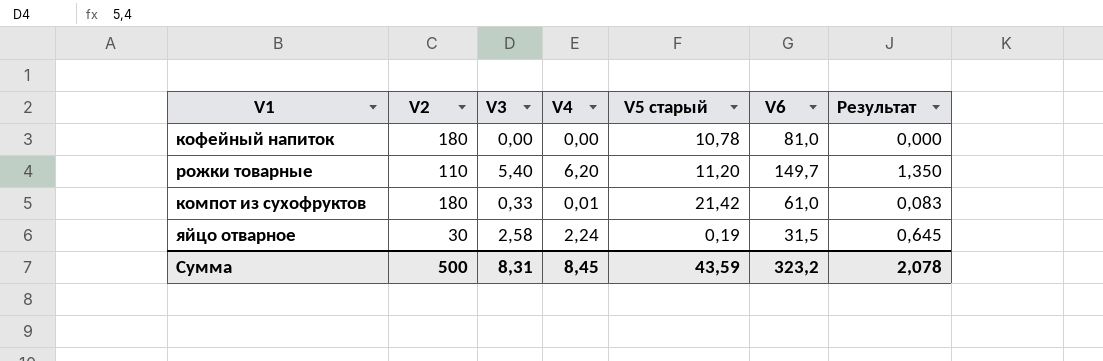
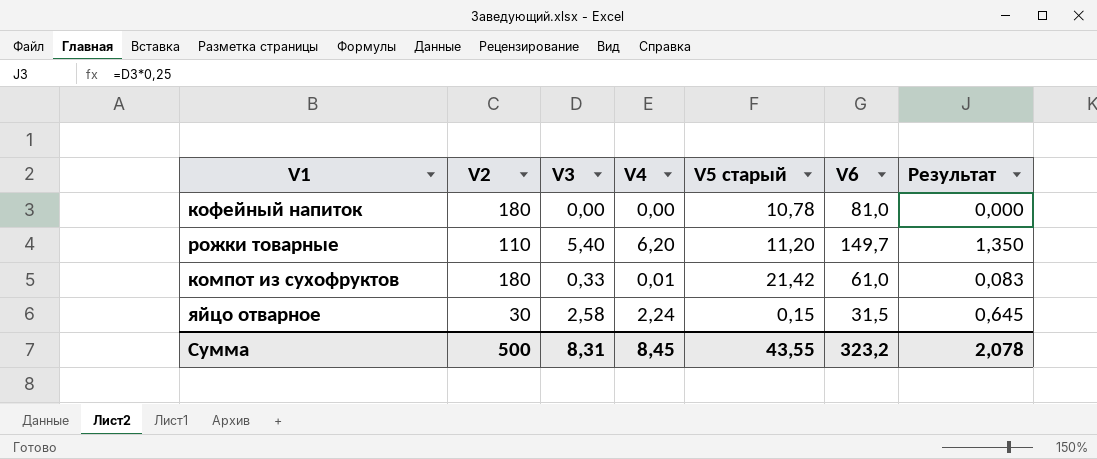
яйцо отварное | V5 старый: 0,19 -> 0,15
Сумма | V5 старый: 43,59 -> 43,55

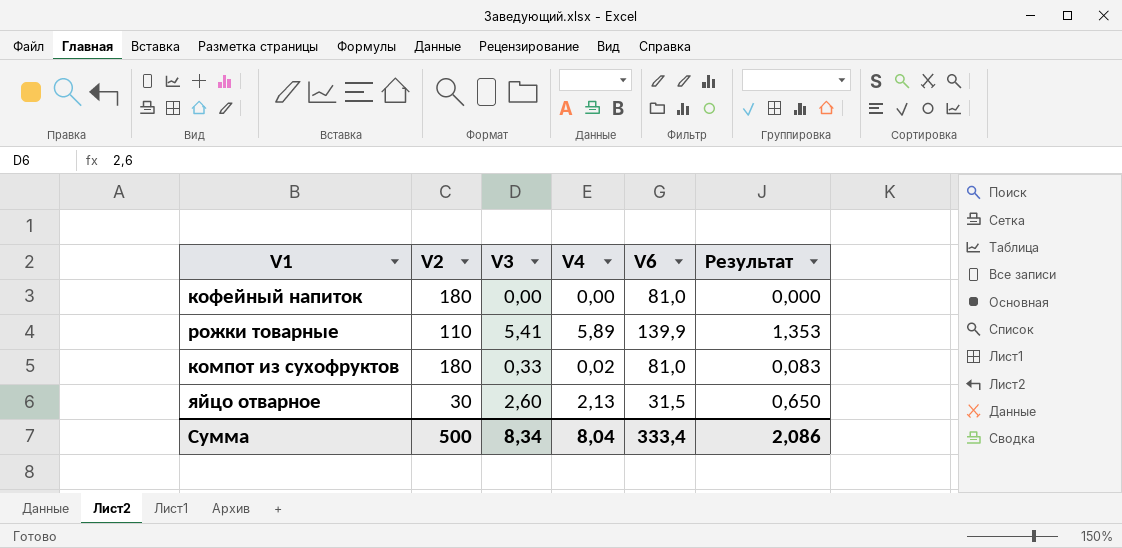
column V5 старый | position: 5 -> none
рожки товарные | V3: 5,40 -> 5,41
рожки товарные | V4: 6,20 -> 5,89
рожки товарные | V6: 149,7 -> 139,9
рожки товарные | Результат: 1,350 -> 1,353
компот из сухофруктов | V4: 0,01 -> 0,02
компот из сухофруктов | V6: 61,0 -> 81,0
яйцо отварное | V3: 2,58 -> 2,60
яйцо отварное | V4: 2,24 -> 2,13
яйцо отварное | Результат: 0,645 -> 0,650
Сумма | V3: 8,31 -> 8,34
Сумма | V4: 8,45 -> 8,04
Сумма | V6: 323,2 -> 333,4
Сумма | Результат: 2,078 -> 2,086

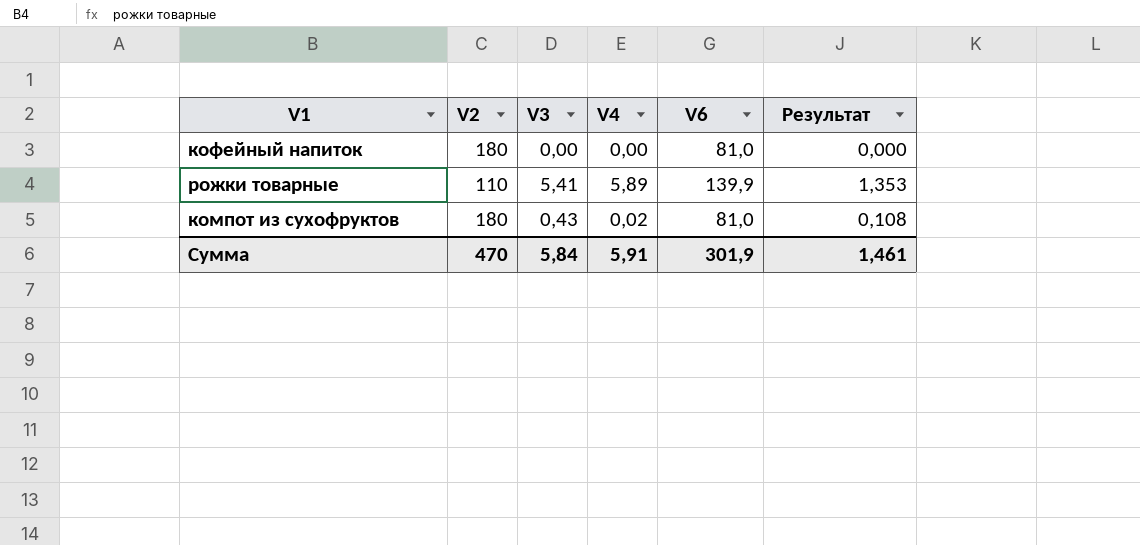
row яйцо отварное: 30 | 2,60 | 2,13 | 31,5 | 0,650 -> none
компот из сухофруктов | V3: 0,33 -> 0,43
компот из сухофруктов | Результат: 0,083 -> 0,108
Сумма | V2: 500 -> 470
Сумма | V3: 8,34 -> 5,84
Сумма | V4: 8,04 -> 5,91
Сумма | V6: 333,4 -> 301,9
Сумма | Результат: 2,086 -> 1,461

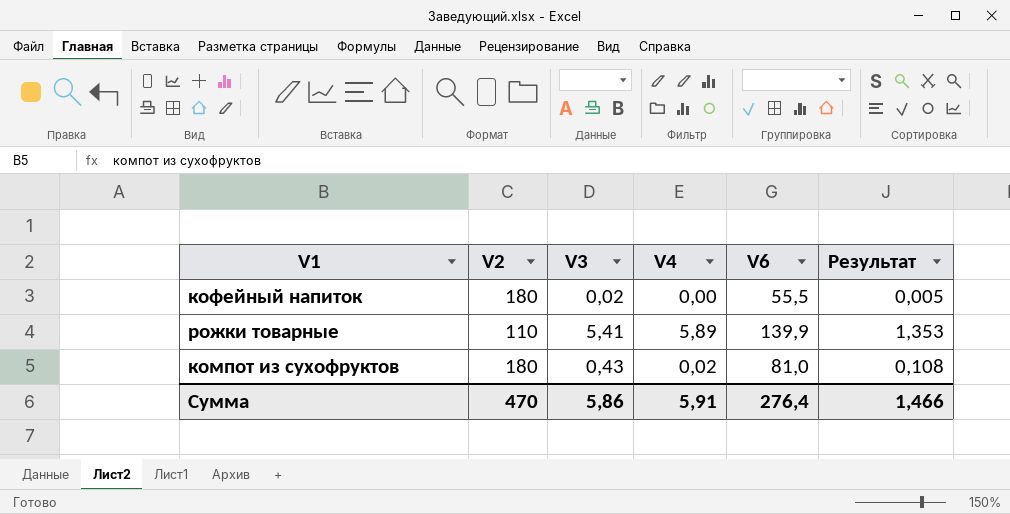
кофейный напиток | V3: 0,00 -> 0,02
кофейный напиток | V6: 81,0 -> 55,5
кофейный напиток | Результат: 0,000 -> 0,005
Сумма | V3: 5,84 -> 5,86
Сумма | V6: 301,9 -> 276,4
Сумма | Результат: 1,461 -> 1,466

